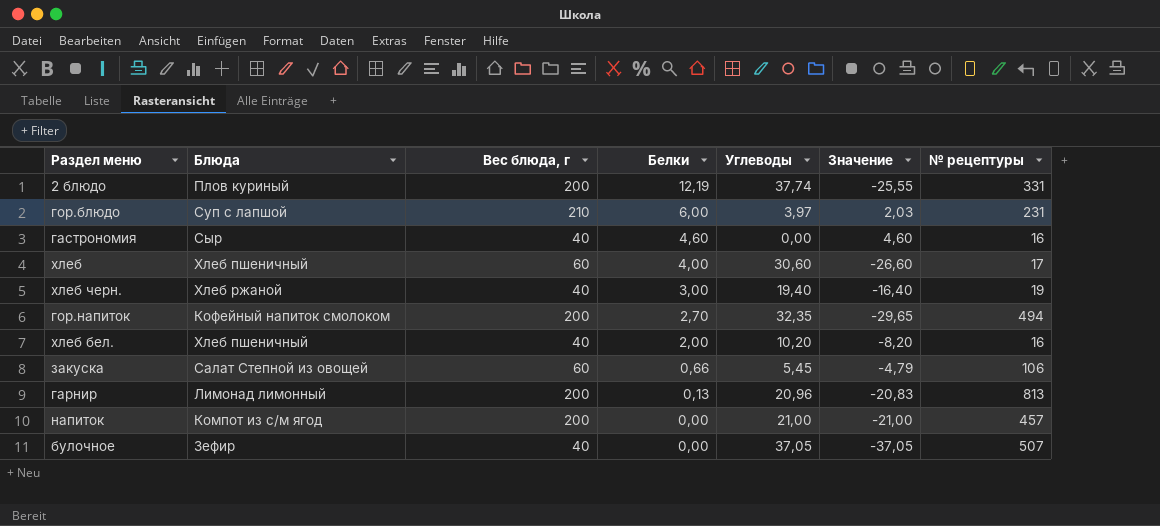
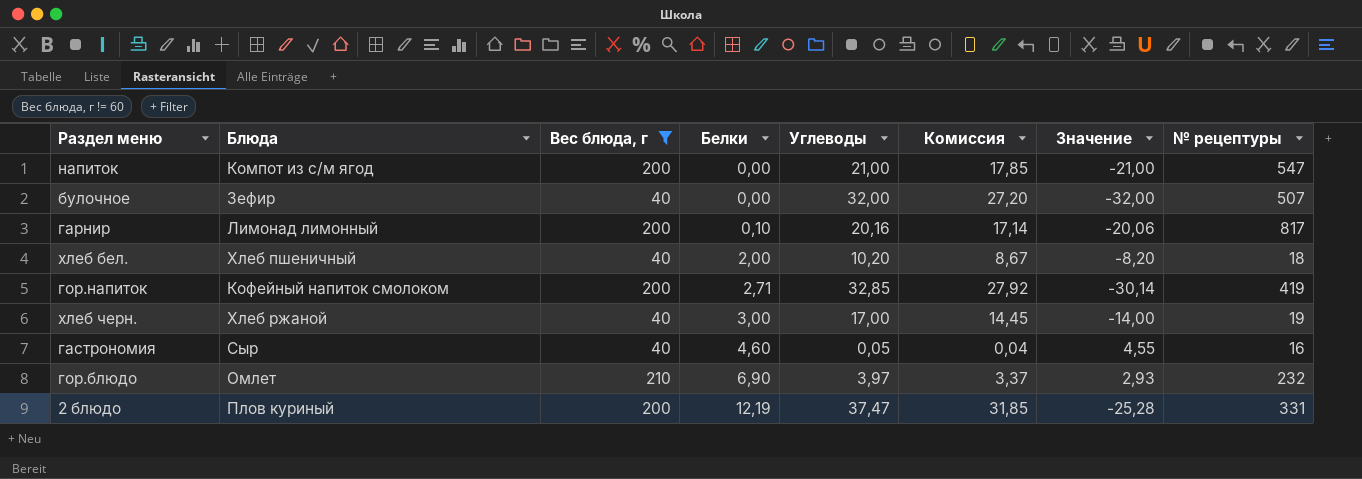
filter: none -> Вес блюда, г != 60
row order: Белки descending -> Белки ascending
column Комиссия | formula: none -> [Углеводы] * 0,85
напиток | № рецептуры: 457 -> 547
булочное | Углеводы: 37,05 -> 32,00
булочное | Значение: -37,05 -> -32,00
гарнир | Белки: 0,13 -> 0,10
гарнир | Углеводы: 20,96 -> 20,16
гарнир | Значение: -20,83 -> -20,06
гарнир | № рецептуры: 813 -> 817
хлеб бел. | № рецептуры: 16 -> 18
гор.напиток | Белки: 2,70 -> 2,71
гор.напиток | Углеводы: 32,35 -> 32,85
гор.напиток | Значение: -29,65 -> -30,14
гор.напиток | № рецептуры: 494 -> 419
хлеб черн. | Углеводы: 19,40 -> 17,00
хлеб черн. | Значение: -16,40 -> -14,00
гастрономия | Углеводы: 0,00 -> 0,05
гастрономия | Значение: 4,60 -> 4,55
гор.блюдо | Блюда: Суп с лапшой -> Омлет
гор.блюдо | Белки: 6,00 -> 6,90
гор.блюдо | Значение: 2,03 -> 2,93
гор.блюдо | № рецептуры: 231 -> 232
2 блюдо | Углеводы: 37,74 -> 37,47
2 блюдо | Значение: -25,55 -> -25,28

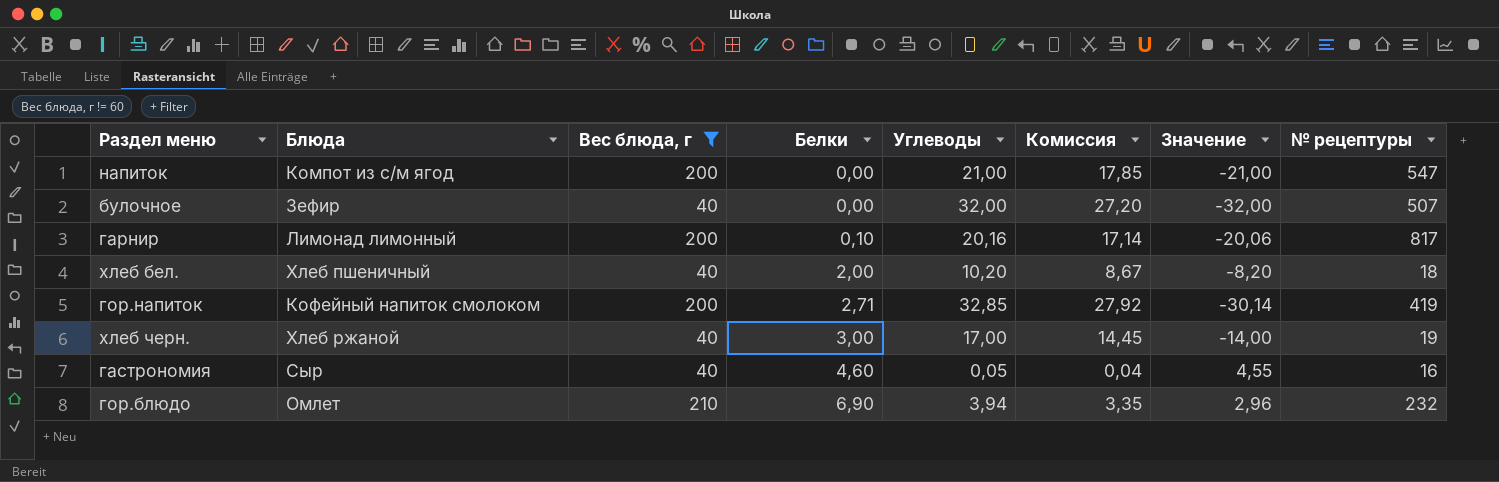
row 2 блюдо: Плов куриный | 200 | 12,19 | 37,47 | 31,85 | -25,28 | 331 -> none
гор.блюдо | Углеводы: 3,97 -> 3,94
гор.блюдо | Комиссия: 3,37 -> 3,35
гор.блюдо | Значение: 2,93 -> 2,96

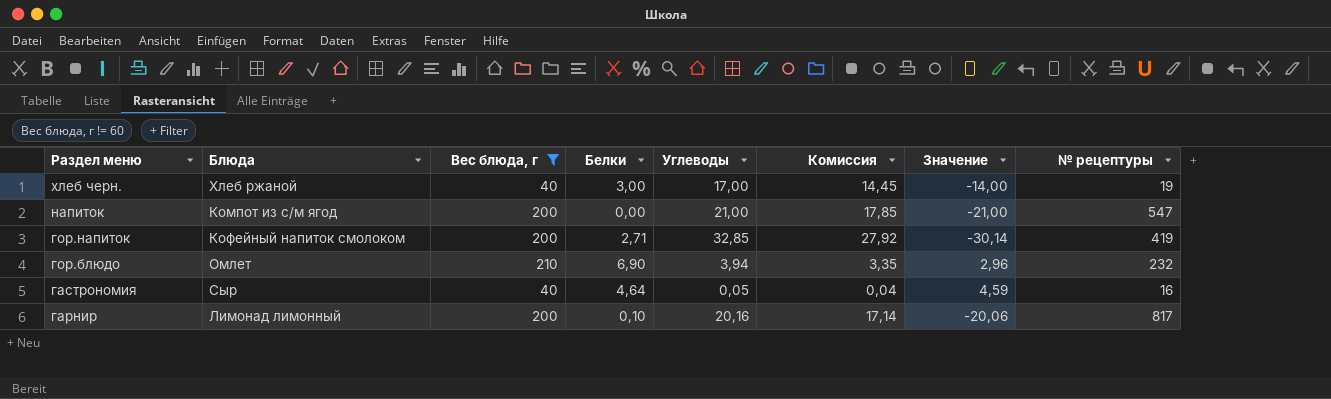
row order: Белки ascending -> Раздел меню descending
row булочное: Зефир | 40 | 0,00 | 32,00 | 27,20 | -32,00 | 507 -> none
row хлеб бел.: Хлеб пшеничный | 40 | 2,00 | 10,20 | 8,67 | -8,20 | 18 -> none
гастрономия | Белки: 4,60 -> 4,64
гастрономия | Значение: 4,55 -> 4,59

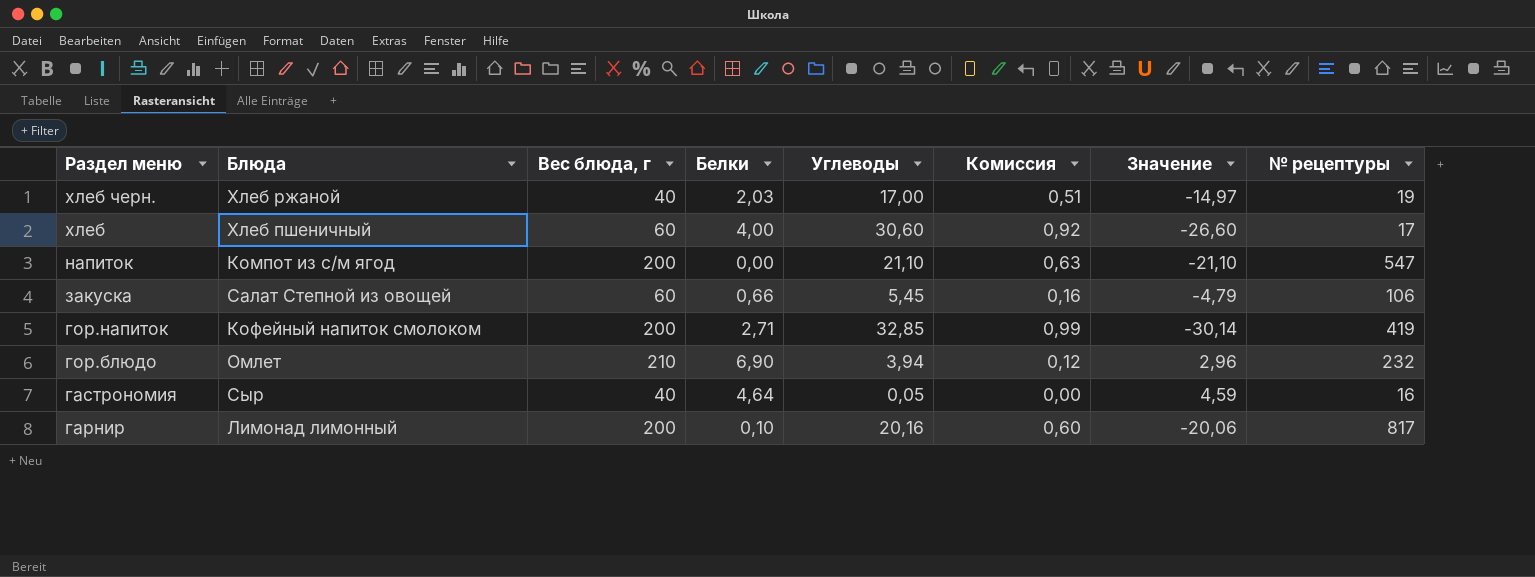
filter: Вес блюда, г != 60 -> none
column Комиссия | formula: [Углеводы] * 0,85 -> [Углеводы] * 0,03
хлеб черн. | Белки: 3,00 -> 2,03
хлеб черн. | Значение: -14,00 -> -14,97
напиток | Углеводы: 21,00 -> 21,10
напиток | Значение: -21,00 -> -21,10

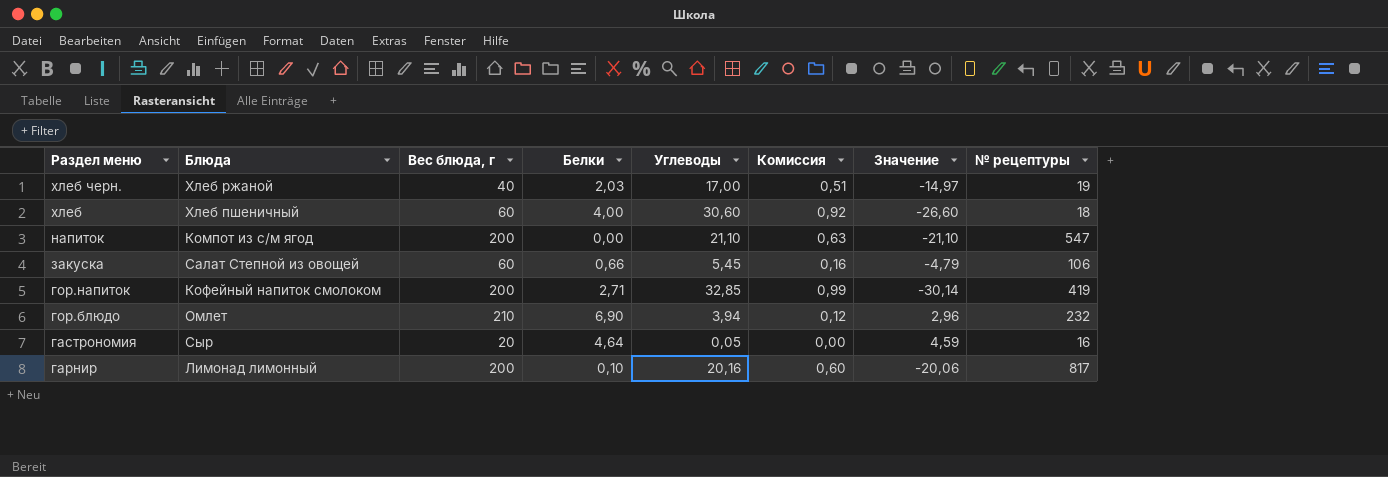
хлеб | № рецептуры: 17 -> 18
гастрономия | Вес блюда, г: 40 -> 20

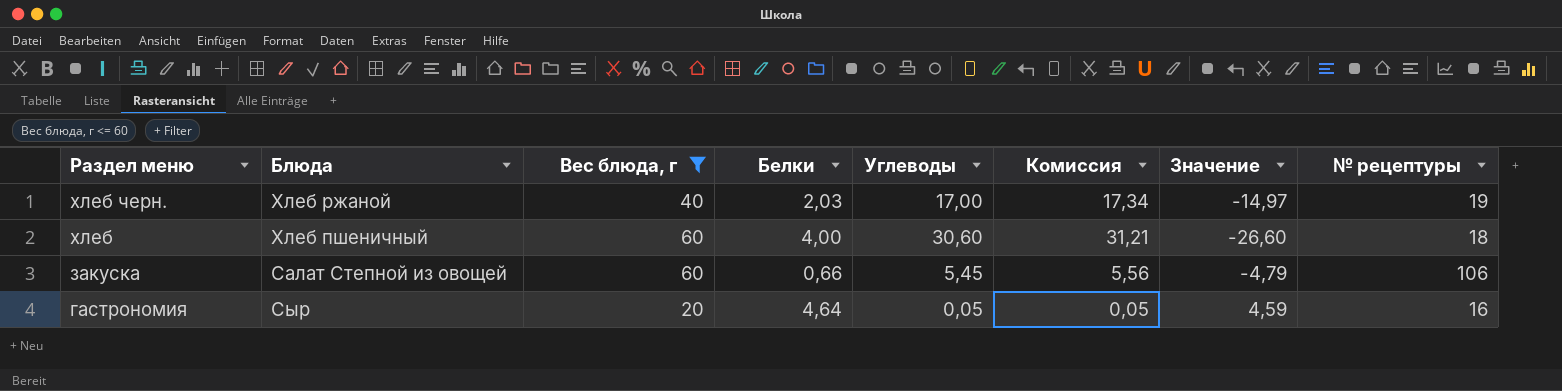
filter: none -> Вес блюда, г <= 60
column Комиссия | formula: [Углеводы] * 0,03 -> [Углеводы] * 1,02

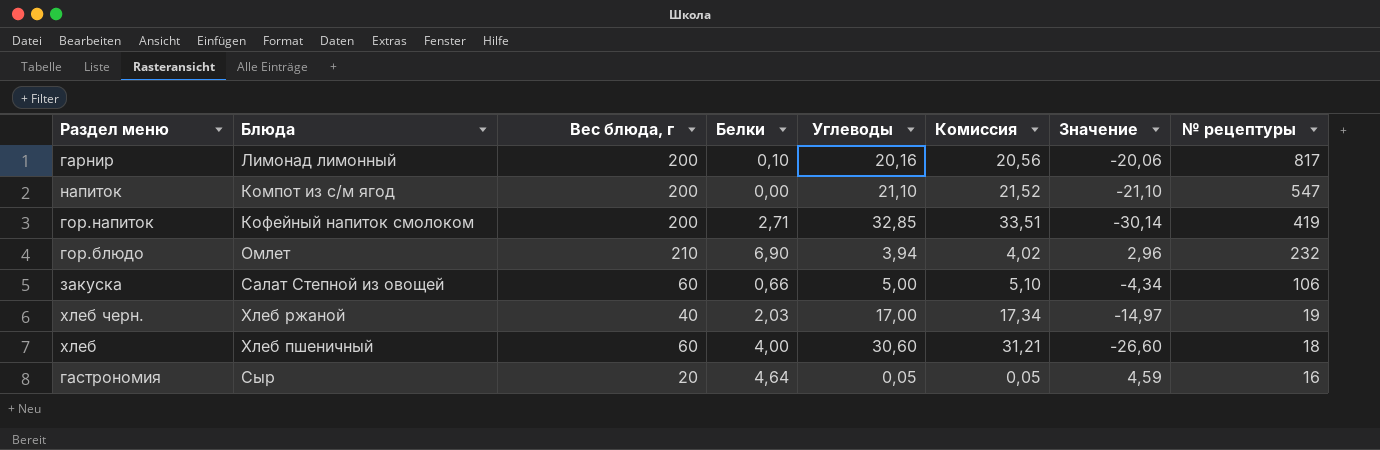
filter: Вес блюда, г <= 60 -> none
row order: Раздел меню descending -> № рецептуры descending
закуска | Углеводы: 5,45 -> 5,00
закуска | Комиссия: 5,56 -> 5,10
закуска | Значение: -4,79 -> -4,34

